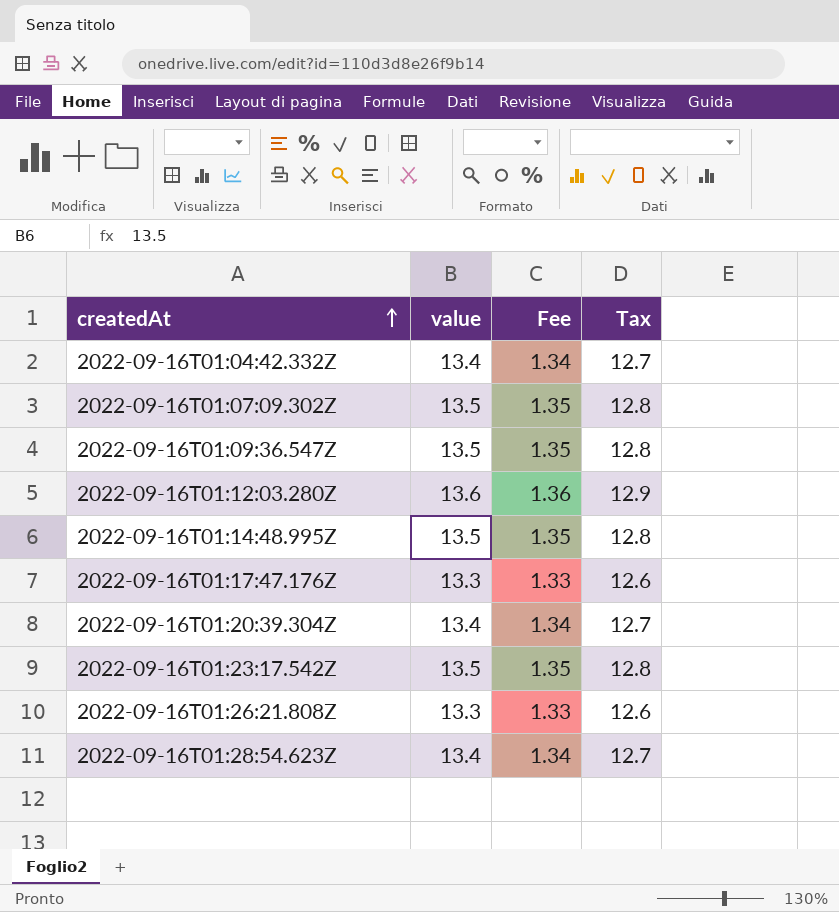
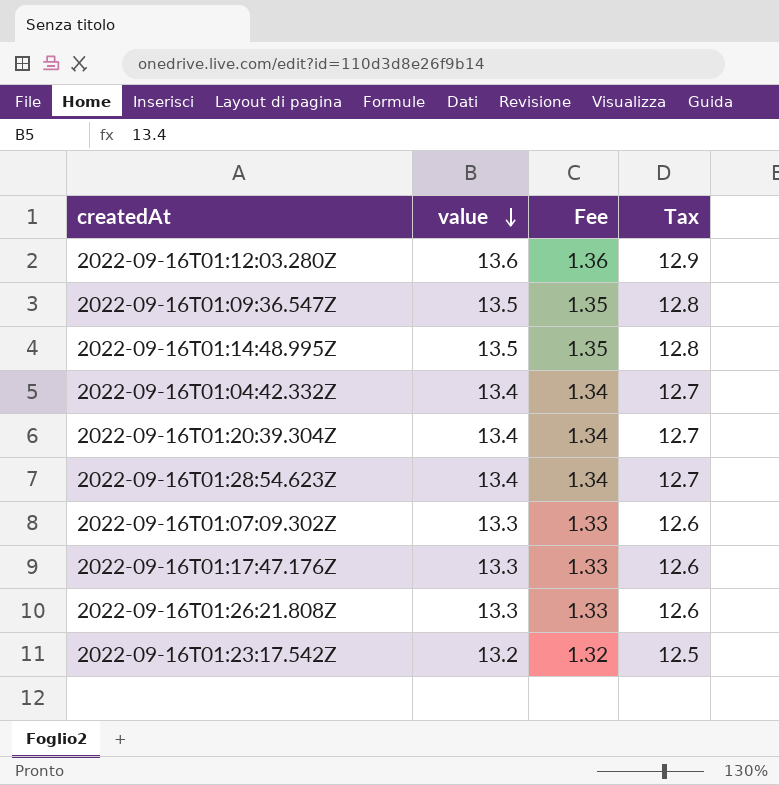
row order: createdAt ascending -> value descending
2022-09-16T01:07:09.302Z | value: 13.5 -> 13.3
2022-09-16T01:07:09.302Z | Fee: 1.35 -> 1.33
2022-09-16T01:07:09.302Z | Tax: 12.8 -> 12.6
2022-09-16T01:23:17.542Z | value: 13.5 -> 13.2
2022-09-16T01:23:17.542Z | Fee: 1.35 -> 1.32
2022-09-16T01:23:17.542Z | Tax: 12.8 -> 12.5

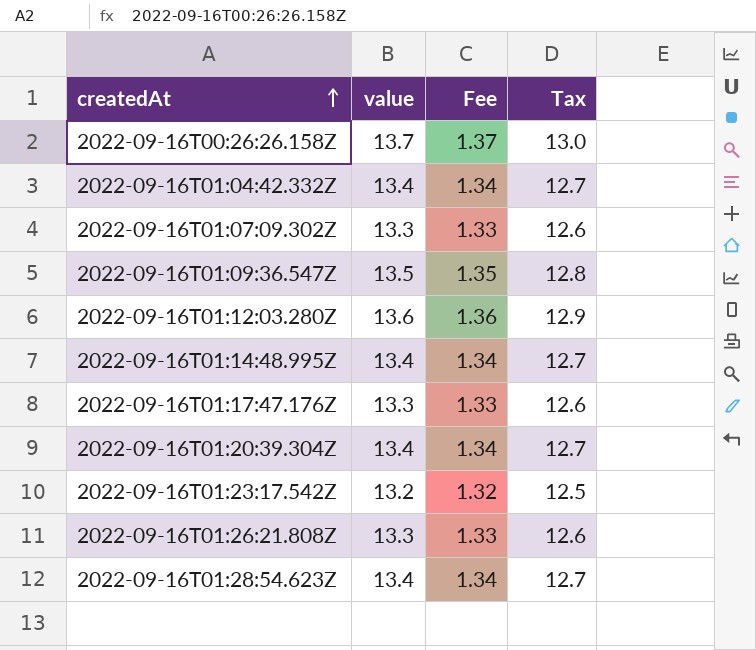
row order: value descending -> createdAt ascending
row 2022-09-16T00:26:26.158Z: none -> 13.7 | 1.37 | 13.0
2022-09-16T01:14:48.995Z | value: 13.5 -> 13.4
2022-09-16T01:14:48.995Z | Fee: 1.35 -> 1.34
2022-09-16T01:14:48.995Z | Tax: 12.8 -> 12.7

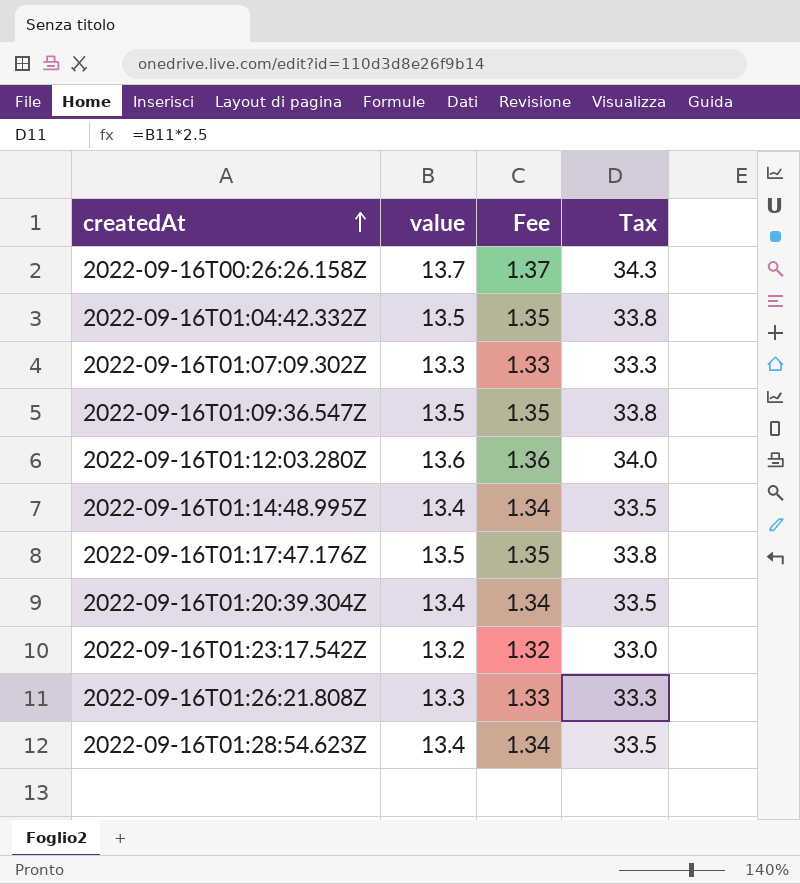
column Tax | formula: [value] * 0.95 -> [value] * 2.5
2022-09-16T01:04:42.332Z | value: 13.4 -> 13.5
2022-09-16T01:04:42.332Z | Fee: 1.34 -> 1.35
2022-09-16T01:17:47.176Z | value: 13.3 -> 13.5
2022-09-16T01:17:47.176Z | Fee: 1.33 -> 1.35

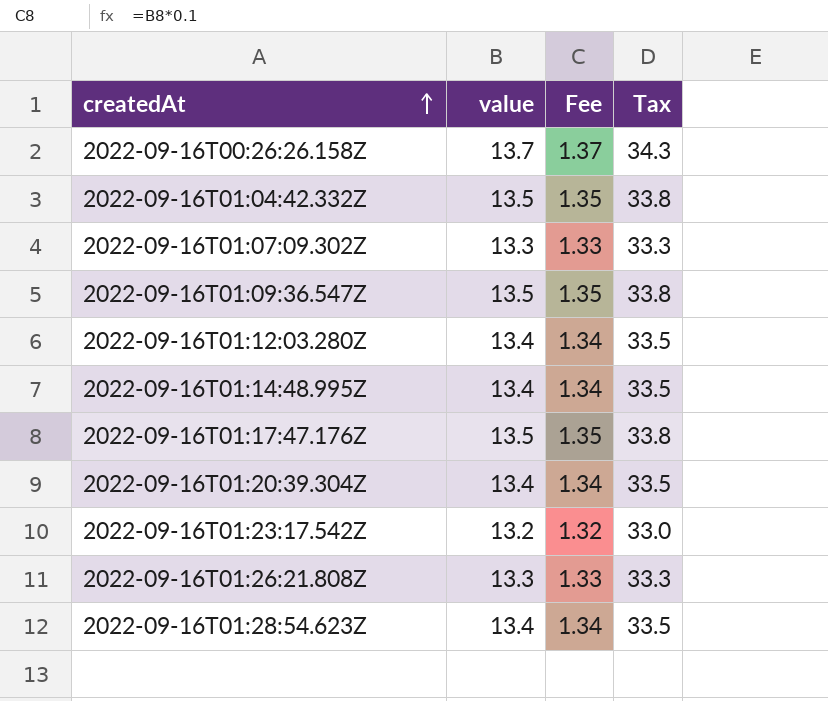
2022-09-16T01:12:03.280Z | value: 13.6 -> 13.4
2022-09-16T01:12:03.280Z | Fee: 1.36 -> 1.34
2022-09-16T01:12:03.280Z | Tax: 34.0 -> 33.5

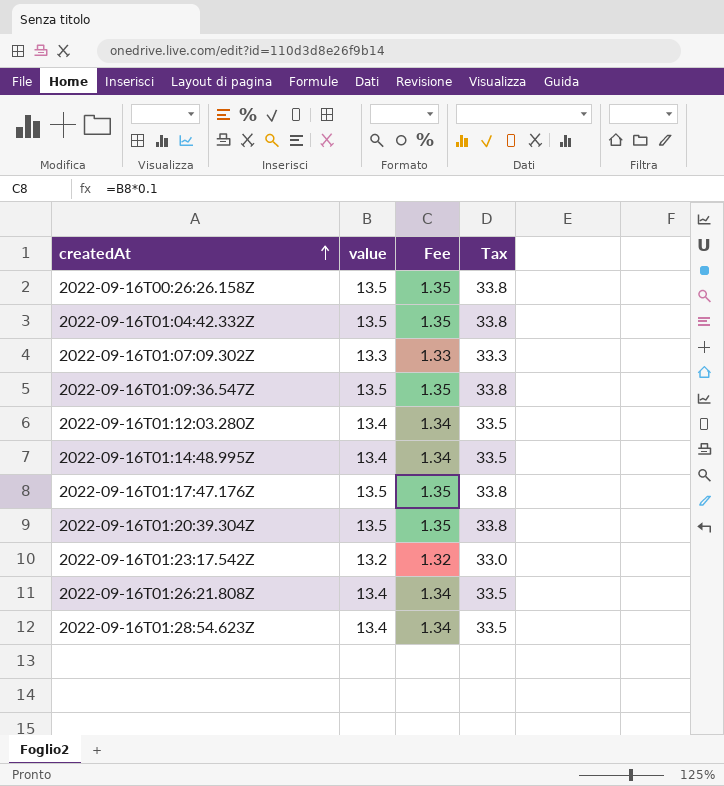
2022-09-16T00:26:26.158Z | value: 13.7 -> 13.5
2022-09-16T00:26:26.158Z | Fee: 1.37 -> 1.35
2022-09-16T00:26:26.158Z | Tax: 34.3 -> 33.8
2022-09-16T01:20:39.304Z | value: 13.4 -> 13.5
2022-09-16T01:20:39.304Z | Fee: 1.34 -> 1.35
2022-09-16T01:20:39.304Z | Tax: 33.5 -> 33.8
2022-09-16T01:26:21.808Z | value: 13.3 -> 13.4
2022-09-16T01:26:21.808Z | Fee: 1.33 -> 1.34
2022-09-16T01:26:21.808Z | Tax: 33.3 -> 33.5

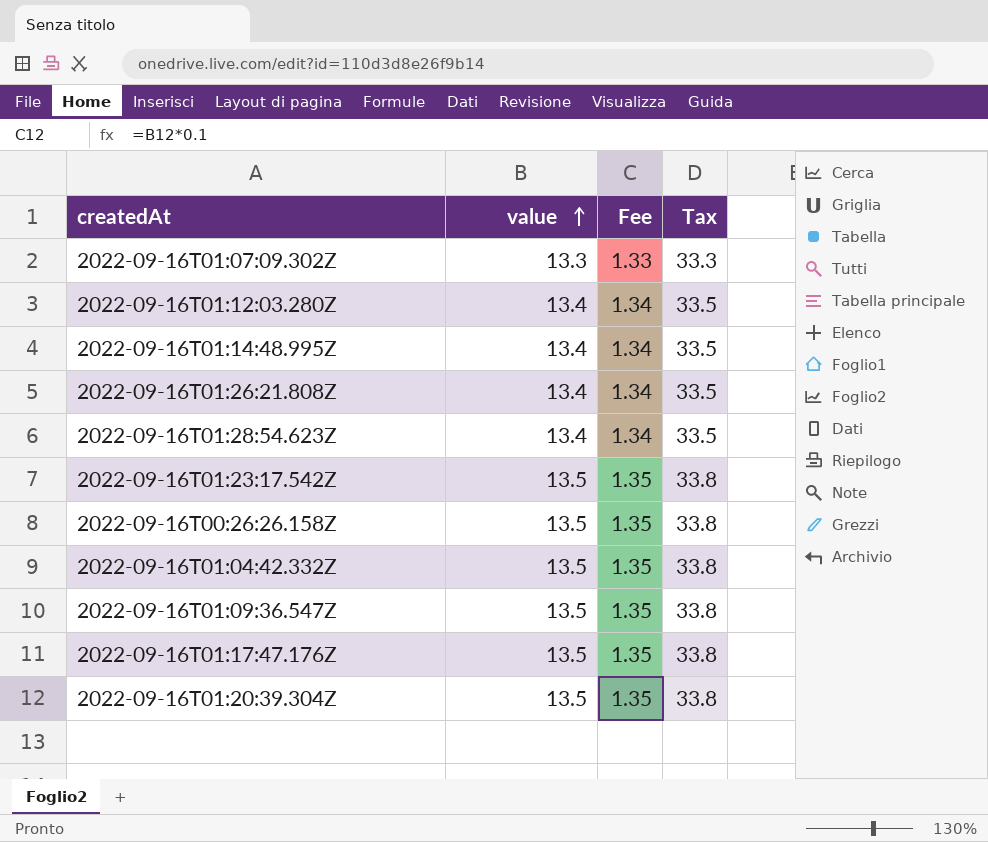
row order: createdAt ascending -> value ascending
2022-09-16T01:23:17.542Z | value: 13.2 -> 13.5
2022-09-16T01:23:17.542Z | Fee: 1.32 -> 1.35
2022-09-16T01:23:17.542Z | Tax: 33.0 -> 33.8

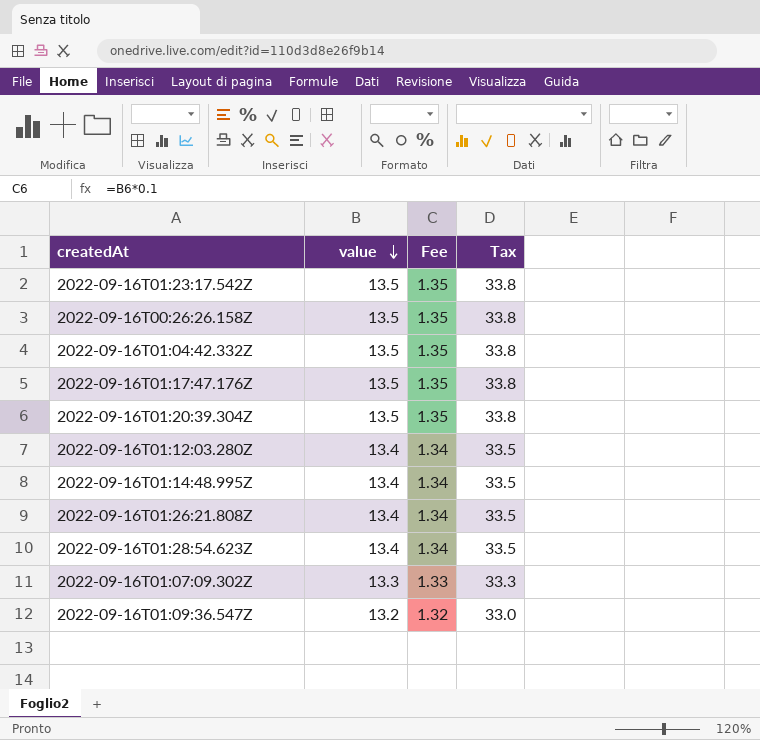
row order: value ascending -> value descending
2022-09-16T01:09:36.547Z | value: 13.5 -> 13.2
2022-09-16T01:09:36.547Z | Fee: 1.35 -> 1.32
2022-09-16T01:09:36.547Z | Tax: 33.8 -> 33.0

